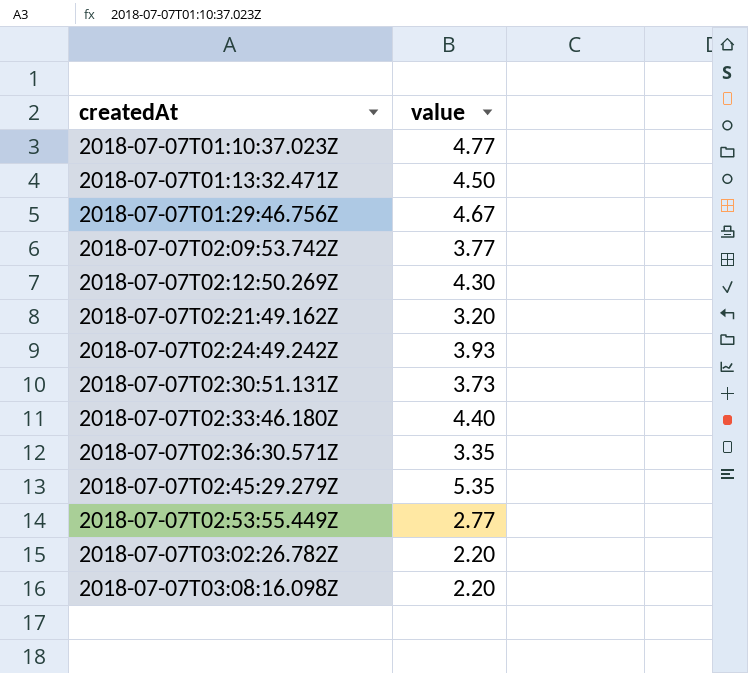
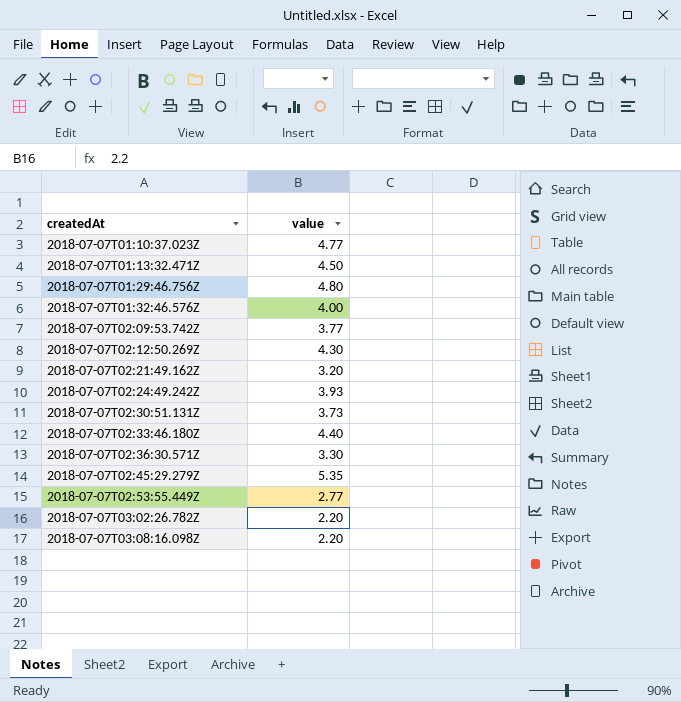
2018-07-07T01:29:46.756Z | value: 4.67 -> 4.80
row 2018-07-07T01:32:46.576Z: none -> 4.00
2018-07-07T02:36:30.571Z | value: 3.35 -> 3.30

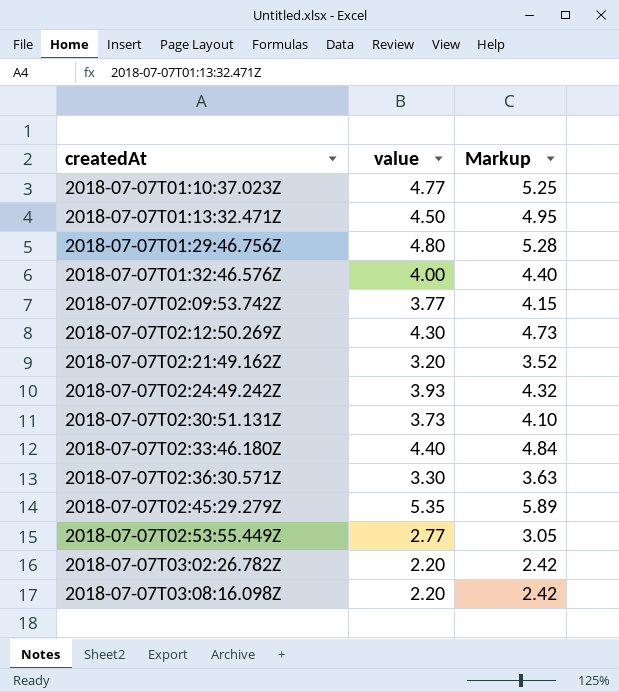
column Markup | formula: none -> [value] * 1.1

